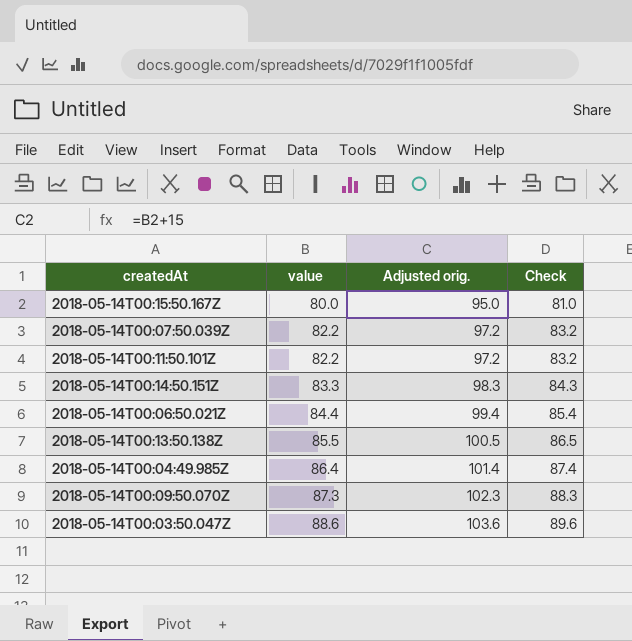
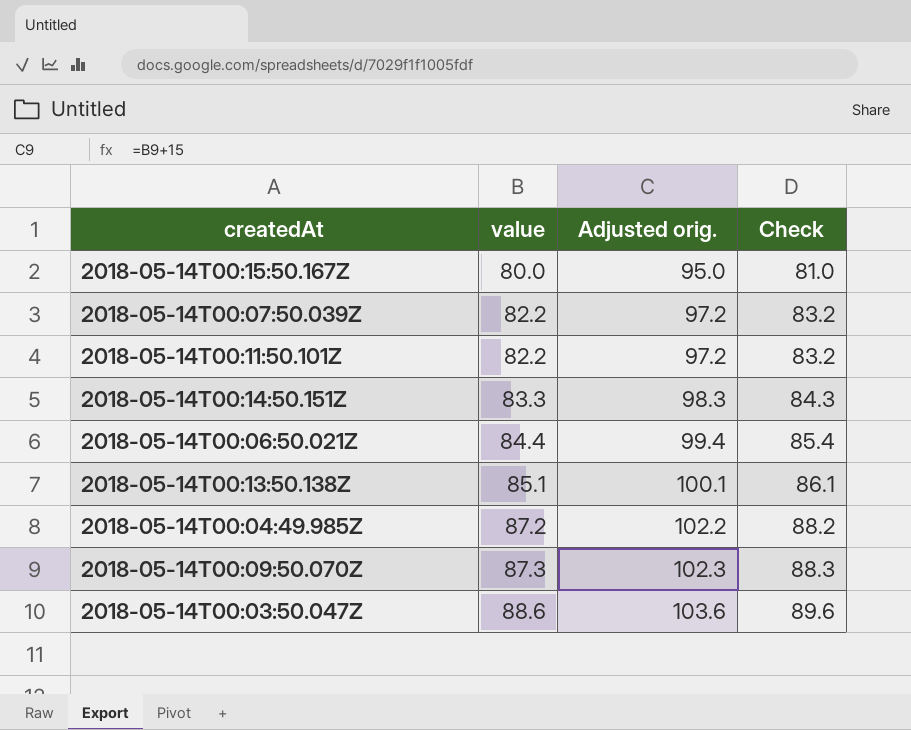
2018-05-14T00:13:50.138Z | value: 85.5 -> 85.1
2018-05-14T00:13:50.138Z | Adjusted orig.: 100.5 -> 100.1
2018-05-14T00:13:50.138Z | Check: 86.5 -> 86.1
2018-05-14T00:04:49.985Z | value: 86.4 -> 87.2
2018-05-14T00:04:49.985Z | Adjusted orig.: 101.4 -> 102.2
2018-05-14T00:04:49.985Z | Check: 87.4 -> 88.2

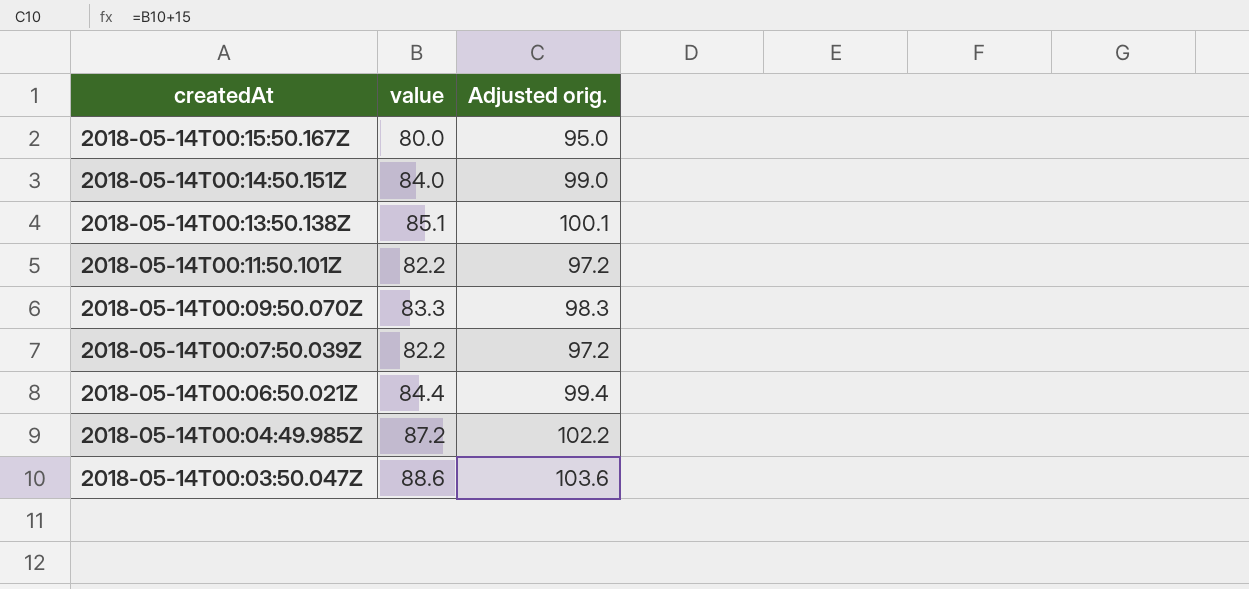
row order: value ascending -> createdAt descending
column Check | formula: [value] + 1 -> none
2018-05-14T00:14:50.151Z | value: 83.3 -> 84.0
2018-05-14T00:14:50.151Z | Adjusted orig.: 98.3 -> 99.0
2018-05-14T00:09:50.070Z | value: 87.3 -> 83.3
2018-05-14T00:09:50.070Z | Adjusted orig.: 102.3 -> 98.3

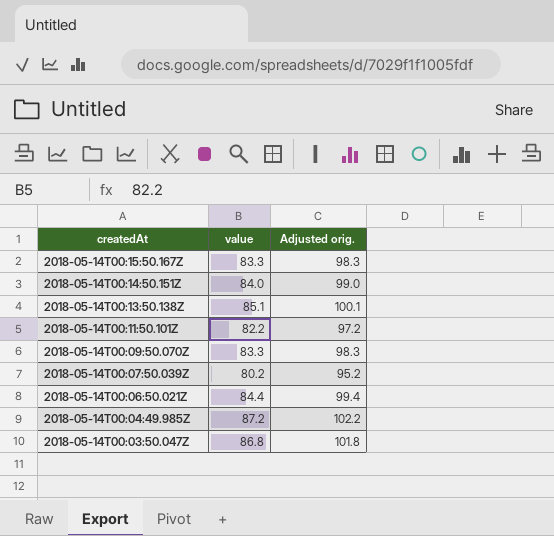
2018-05-14T00:15:50.167Z | value: 80.0 -> 83.3
2018-05-14T00:15:50.167Z | Adjusted orig.: 95.0 -> 98.3
2018-05-14T00:07:50.039Z | value: 82.2 -> 80.2
2018-05-14T00:07:50.039Z | Adjusted orig.: 97.2 -> 95.2
2018-05-14T00:03:50.047Z | value: 88.6 -> 86.8
2018-05-14T00:03:50.047Z | Adjusted orig.: 103.6 -> 101.8

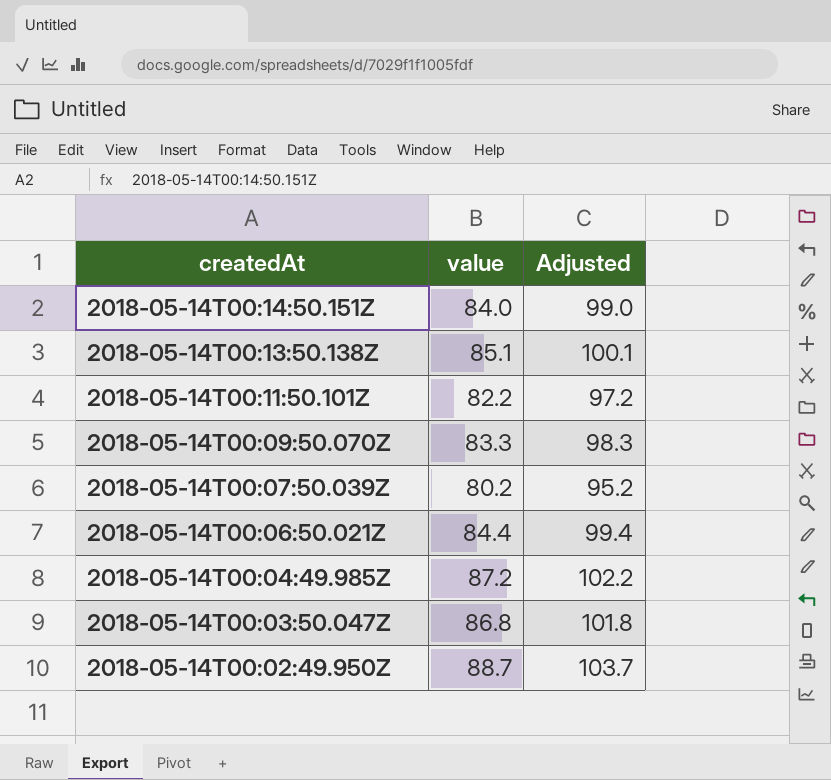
column name: Adjusted orig. -> Adjusted
row 2018-05-14T00:15:50.167Z: 83.3 | 98.3 -> none
row 2018-05-14T00:02:49.950Z: none -> 88.7 | 103.7

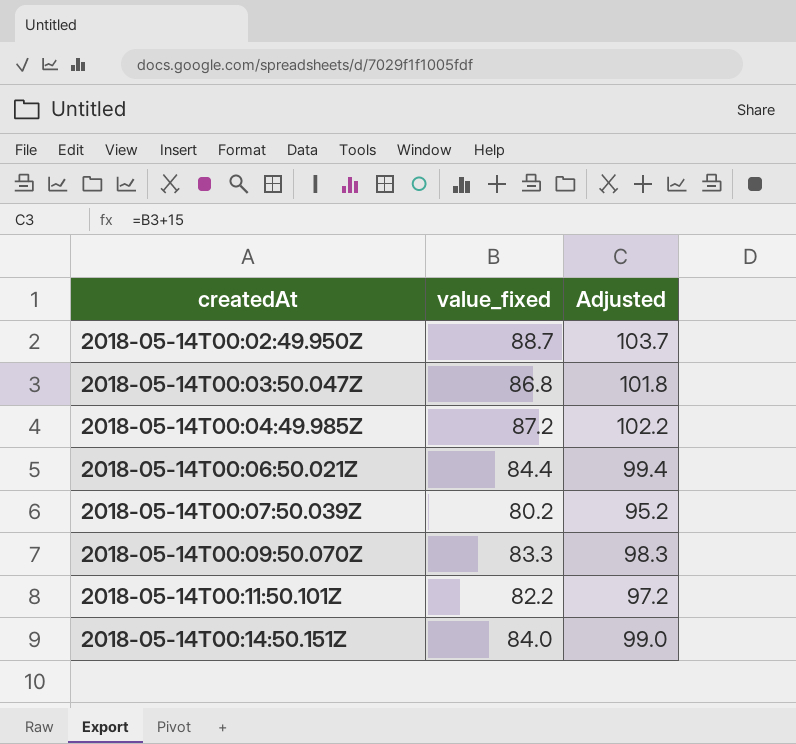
row order: createdAt descending -> createdAt ascending
column name: value -> value_fixed
row 2018-05-14T00:13:50.138Z: 85.1 | 100.1 -> none

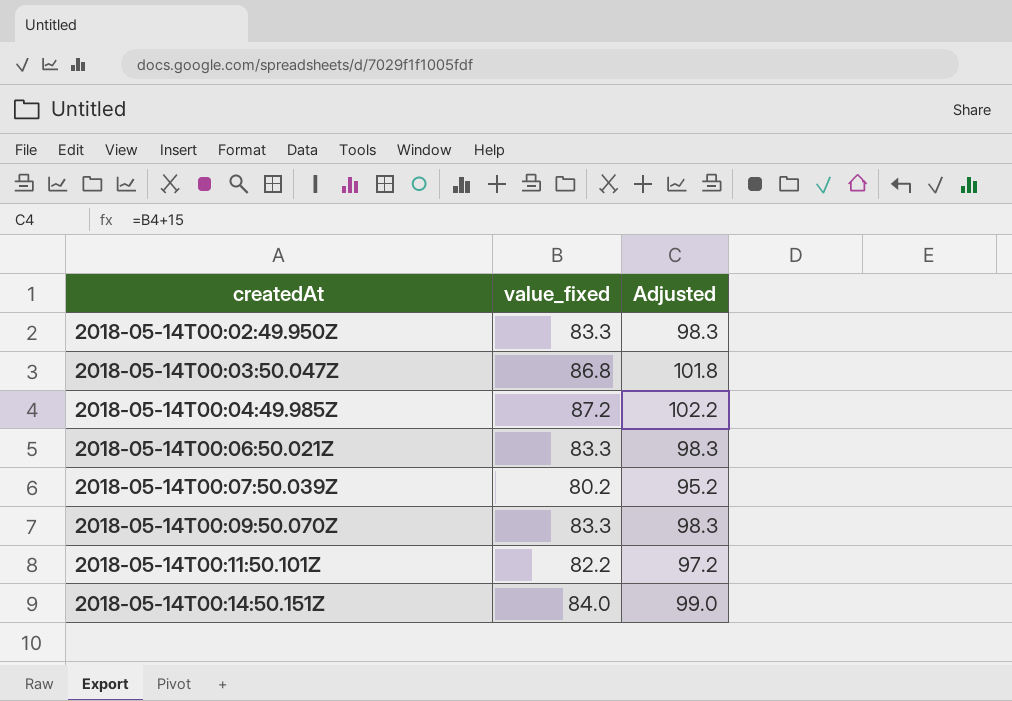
2018-05-14T00:02:49.950Z | value_fixed: 88.7 -> 83.3
2018-05-14T00:02:49.950Z | Adjusted: 103.7 -> 98.3
2018-05-14T00:06:50.021Z | value_fixed: 84.4 -> 83.3
2018-05-14T00:06:50.021Z | Adjusted: 99.4 -> 98.3

